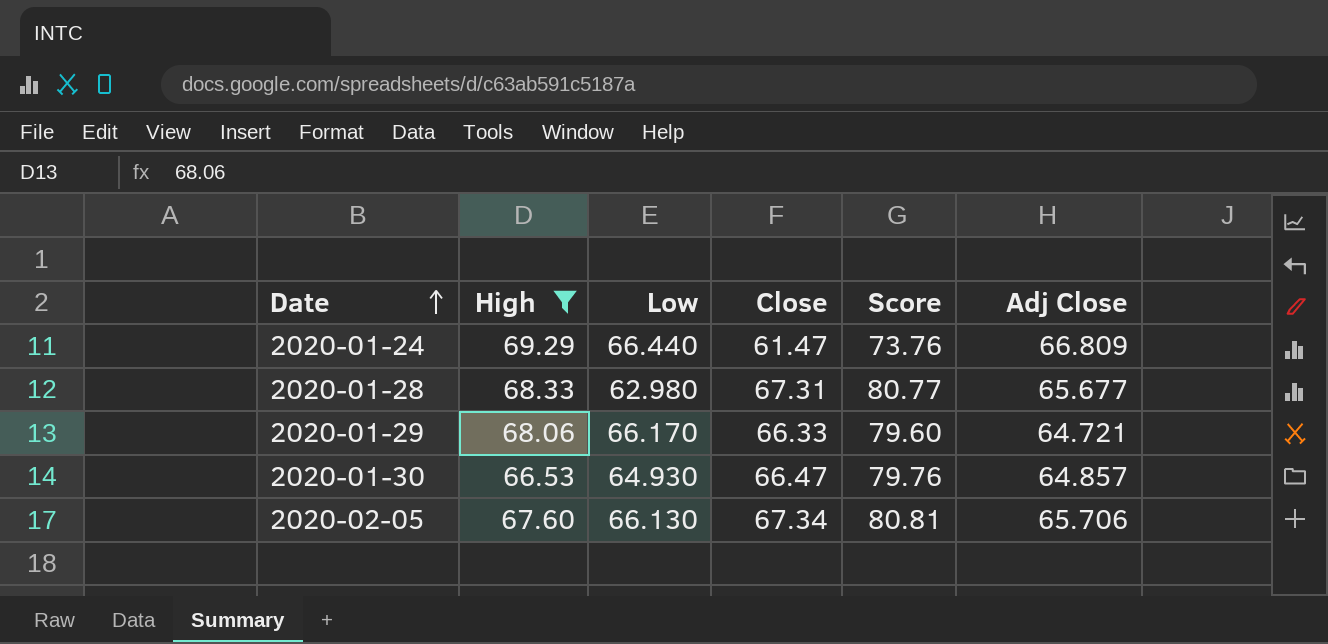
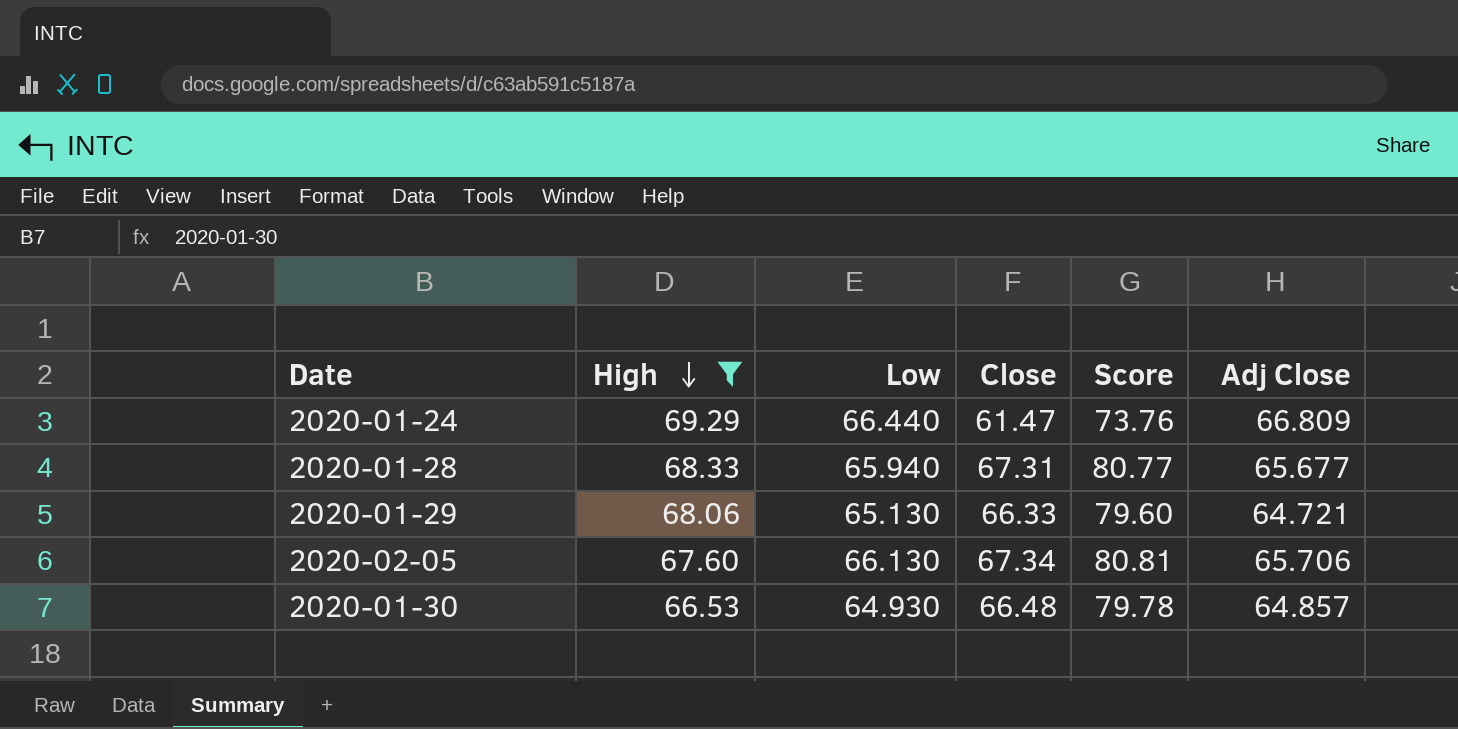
row order: Date ascending -> High descending
2020-01-28 | Low: 62.980 -> 65.940
2020-01-29 | Low: 66.170 -> 65.130
2020-01-30 | Close: 66.47 -> 66.48
2020-01-30 | Score: 79.76 -> 79.78

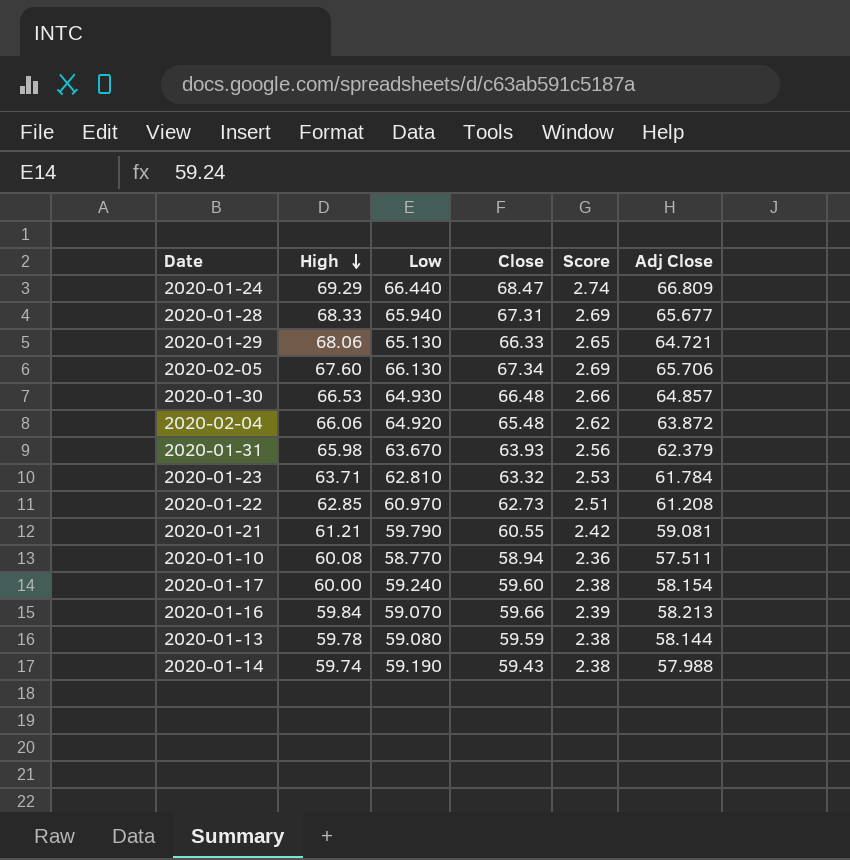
filter: High >= 66.53 -> none
column Score | formula: [Close] * 1.2 -> [Close] * 0.04
2020-01-24 | Close: 61.47 -> 68.47

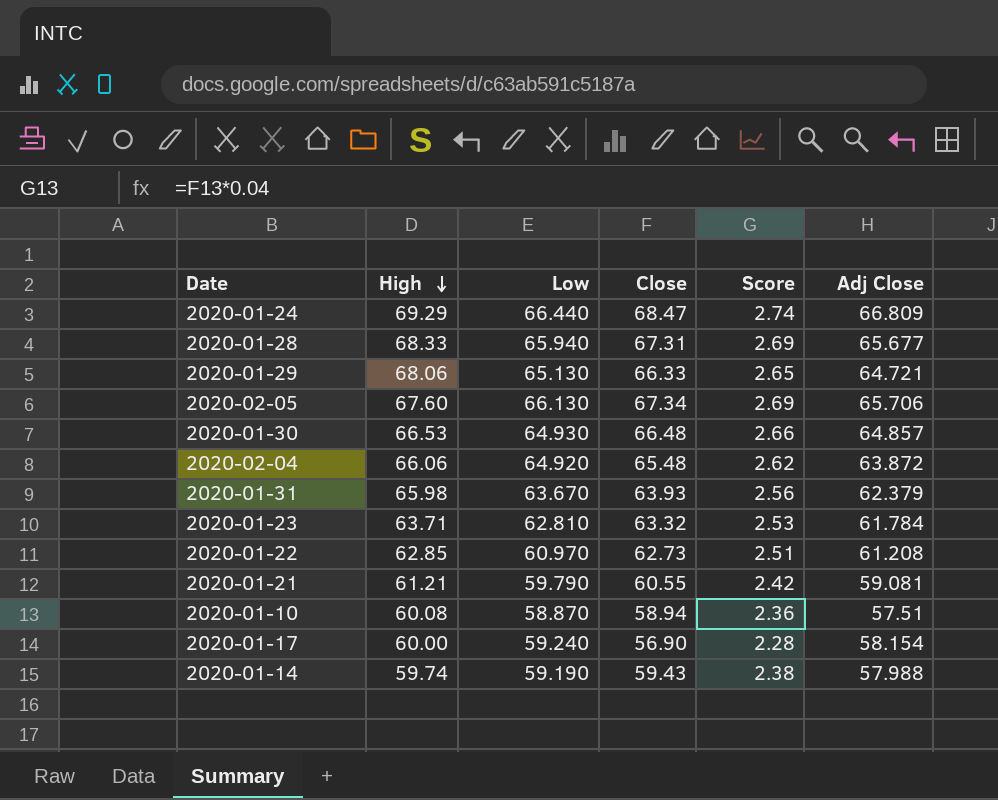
row 2020-01-16: 59.84 | 59.070 | 59.66 | 2.39 | 58.213 -> none
row 2020-01-13: 59.78 | 59.080 | 59.59 | 2.38 | 58.144 -> none
2020-01-10 | Low: 58.770 -> 58.870
2020-01-10 | Adj Close: 57.511 -> 57.51
2020-01-17 | Close: 59.60 -> 56.90
2020-01-17 | Score: 2.38 -> 2.28

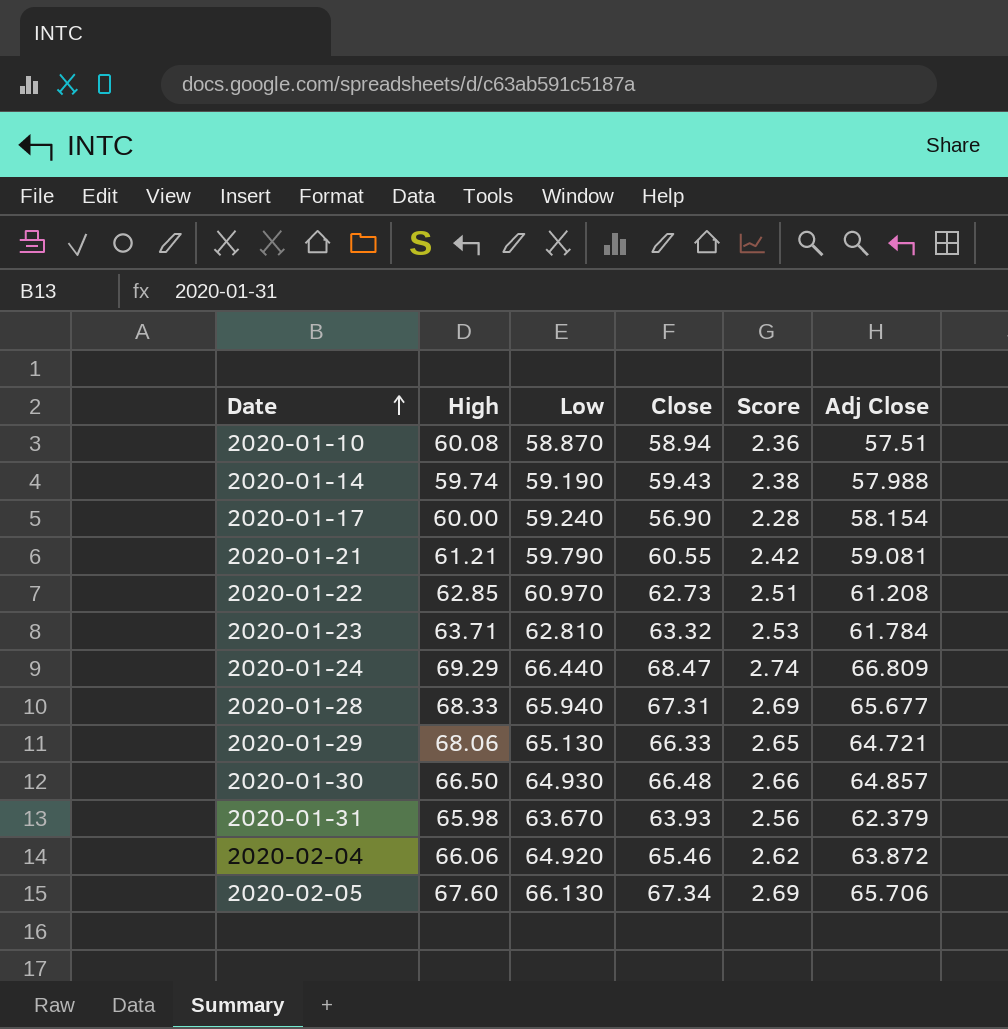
row order: High descending -> Date ascending
2020-01-30 | High: 66.53 -> 66.50
2020-02-04 | Close: 65.48 -> 65.46

